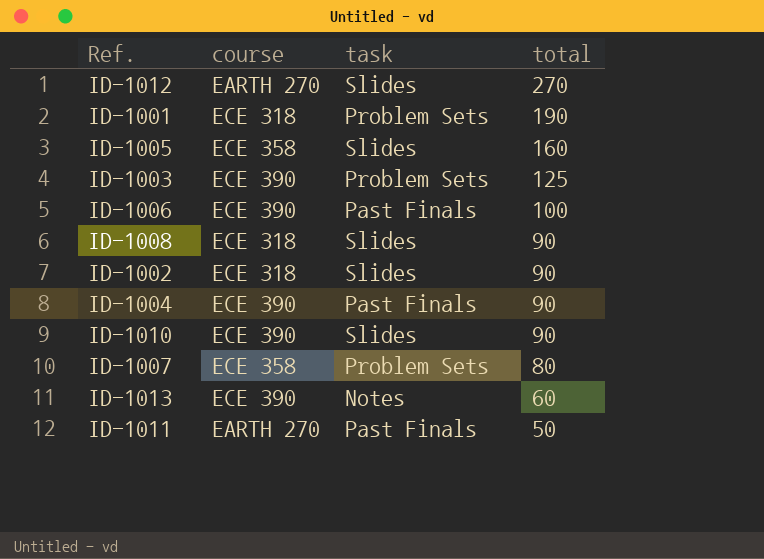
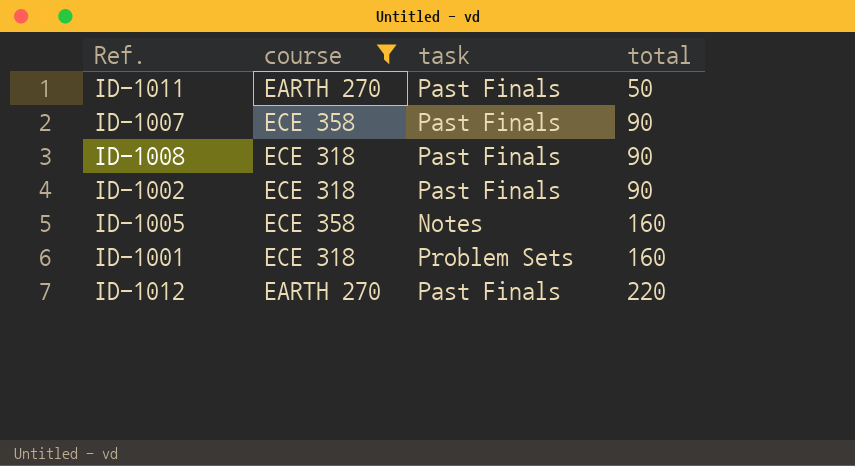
filter: none -> course != ECE 390
row order: total descending -> total ascending
ID-1007 | task: Problem Sets -> Past Finals
ID-1007 | total: 80 -> 90
ID-1008 | task: Slides -> Past Finals
ID-1002 | task: Slides -> Past Finals
ID-1005 | task: Slides -> Notes
ID-1001 | total: 190 -> 160
ID-1012 | task: Slides -> Past Finals
ID-1012 | total: 270 -> 220

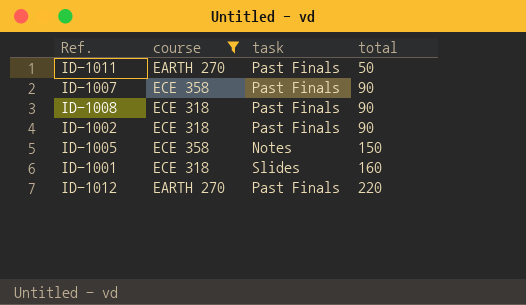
ID-1005 | total: 160 -> 150
ID-1001 | task: Problem Sets -> Slides

